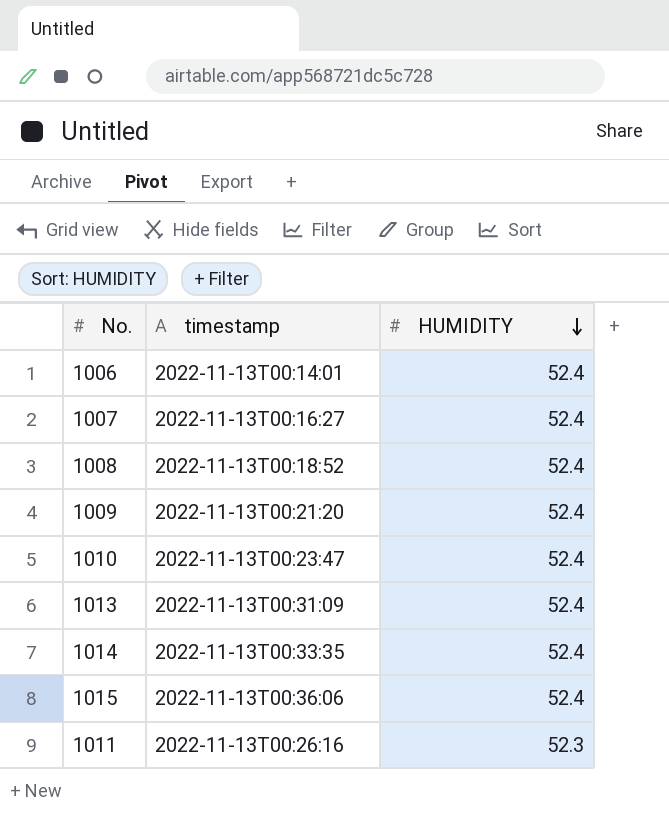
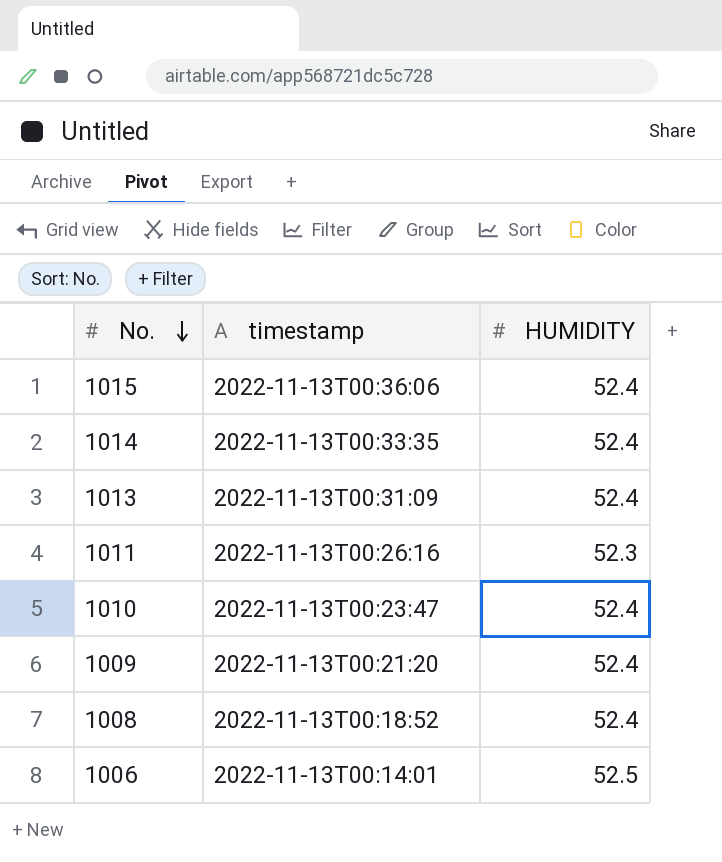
row order: HUMIDITY descending -> No. descending
row 1007: 2022-11-13T00:16:27 | 52.4 -> none
1006 | HUMIDITY: 52.4 -> 52.5

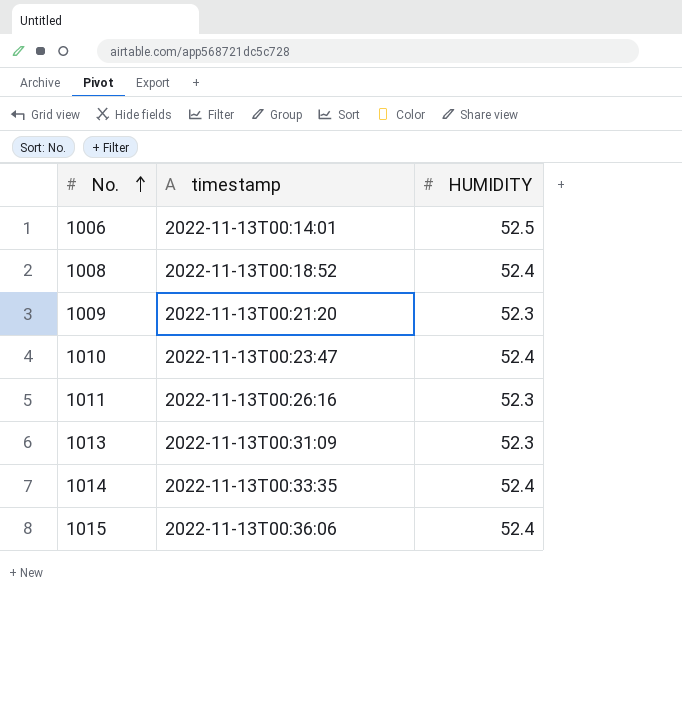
row order: No. descending -> No. ascending
1009 | HUMIDITY: 52.4 -> 52.3
1013 | HUMIDITY: 52.4 -> 52.3

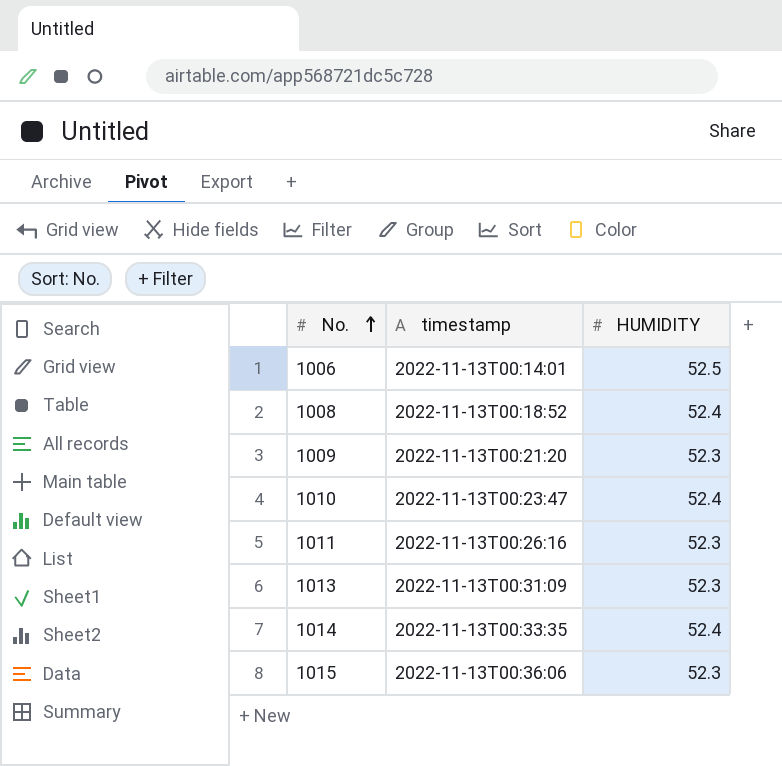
1015 | HUMIDITY: 52.4 -> 52.3

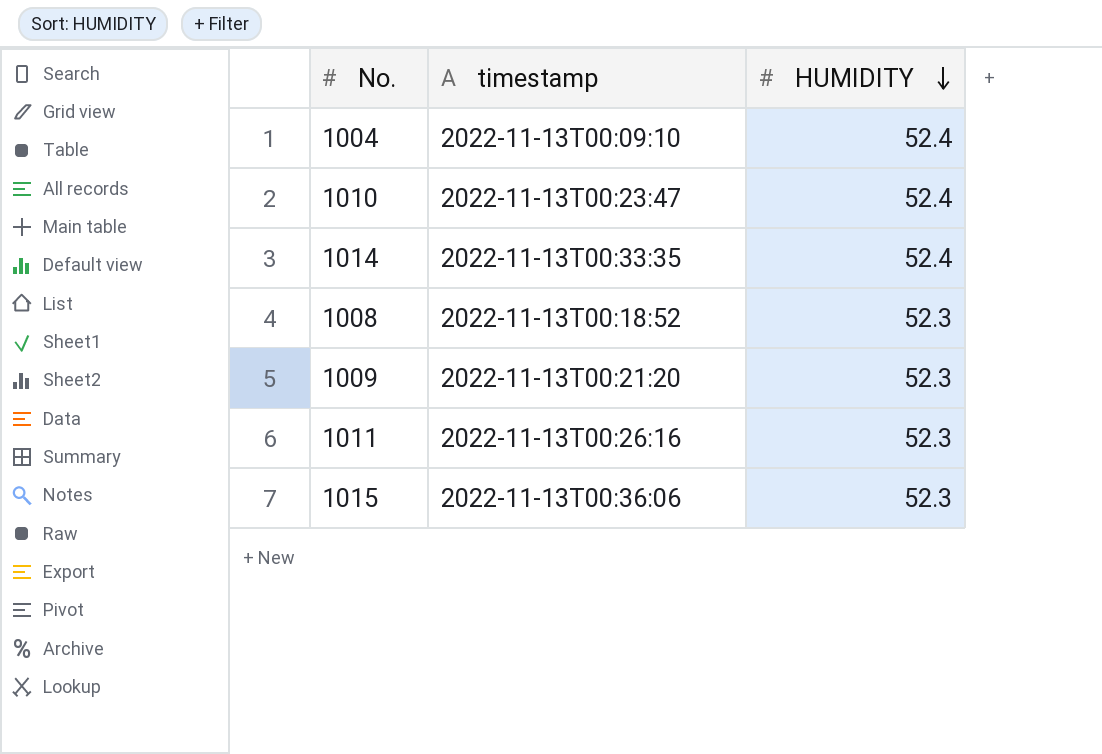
row order: No. ascending -> HUMIDITY descending
row 1006: 2022-11-13T00:14:01 | 52.5 -> none
row 1013: 2022-11-13T00:31:09 | 52.3 -> none
row 1004: none -> 2022-11-13T00:09:10 | 52.4
1008 | HUMIDITY: 52.4 -> 52.3

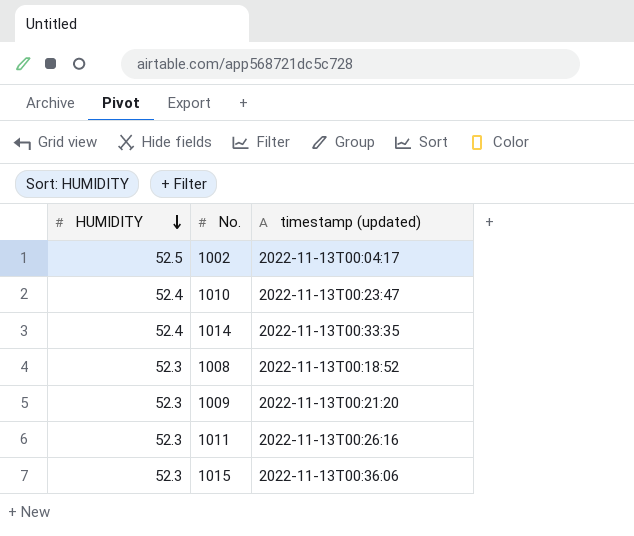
column HUMIDITY | position: 3 -> 1
column name: timestamp -> timestamp (updated)
row 1004: 2022-11-13T00:09:10 | 52.4 -> none
row 1002: none -> 52.5 | 2022-11-13T00:04:17

